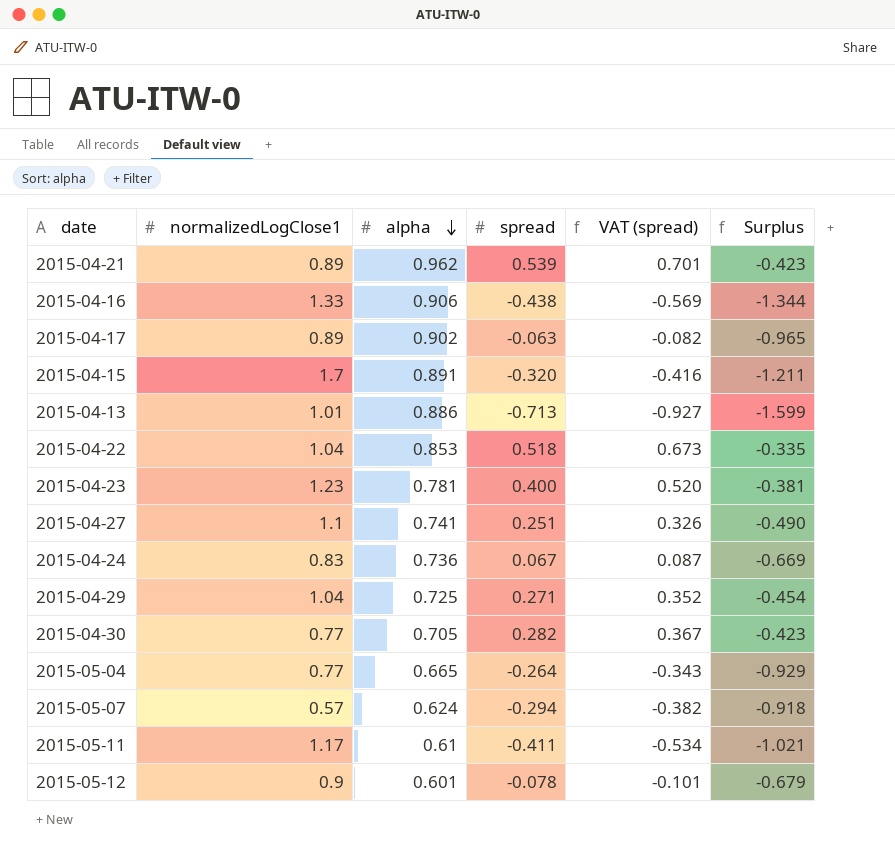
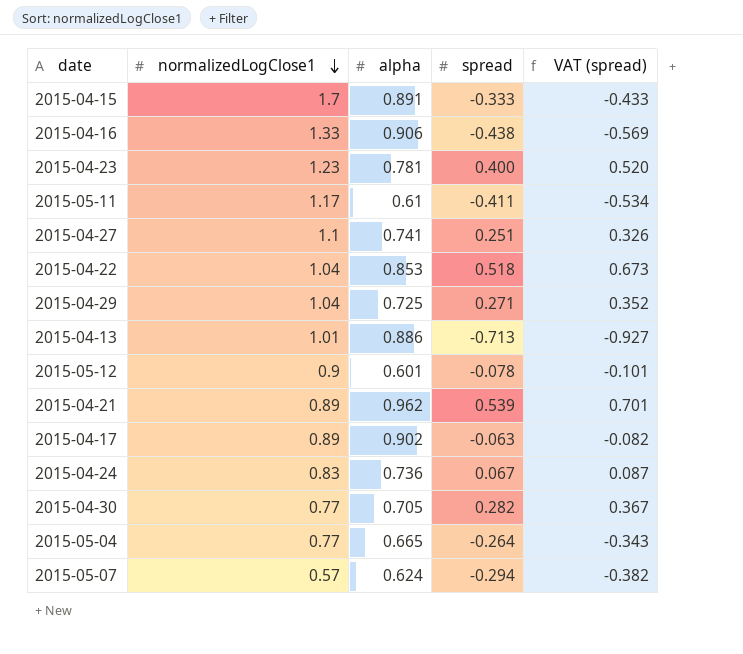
row order: alpha descending -> normalizedLogClose1 descending
column Surplus | formula: [spread] - [alpha] -> none
2015-04-15 | spread: -0.320 -> -0.333
2015-04-15 | VAT (spread): -0.416 -> -0.433

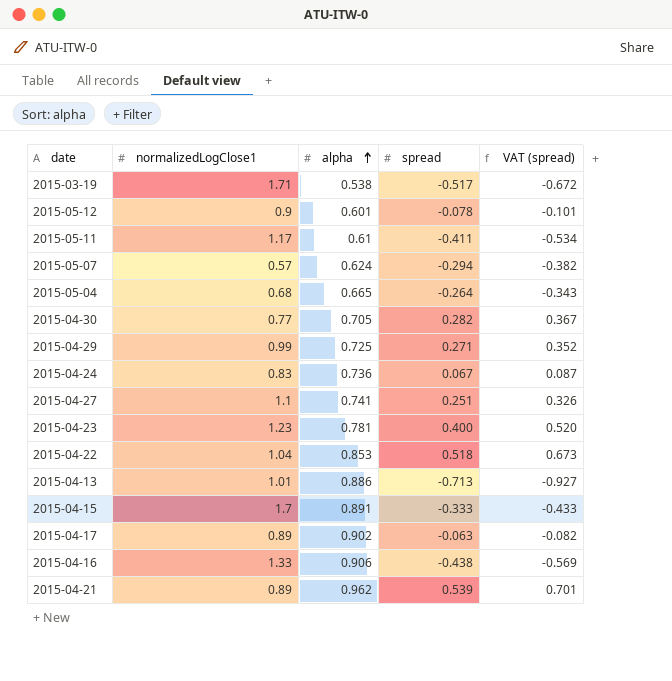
row order: normalizedLogClose1 descending -> alpha ascending
row 2015-03-19: none -> 1.71 | 0.538 | -0.517 | -0.672
2015-05-04 | normalizedLogClose1: 0.77 -> 0.68
2015-04-29 | normalizedLogClose1: 1.04 -> 0.99

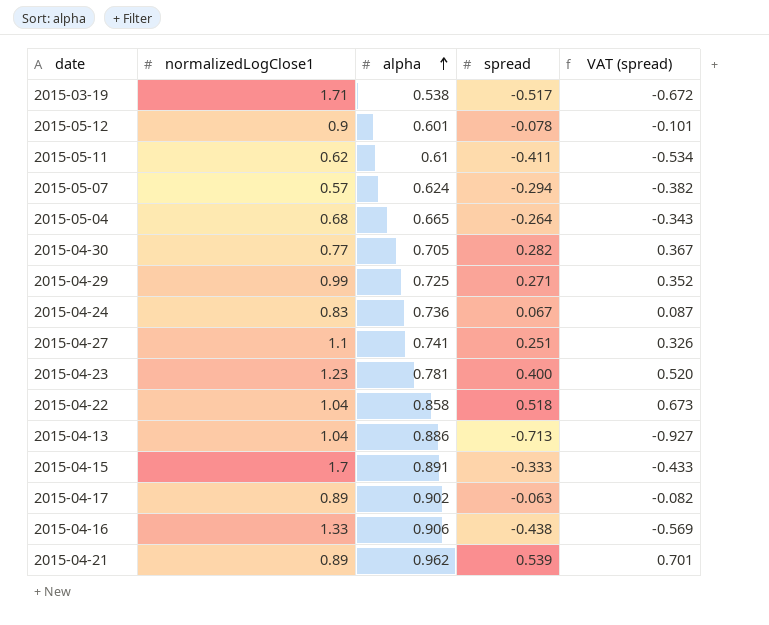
2015-05-11 | normalizedLogClose1: 1.17 -> 0.62
2015-04-22 | alpha: 0.853 -> 0.858
2015-04-13 | normalizedLogClose1: 1.01 -> 1.04

